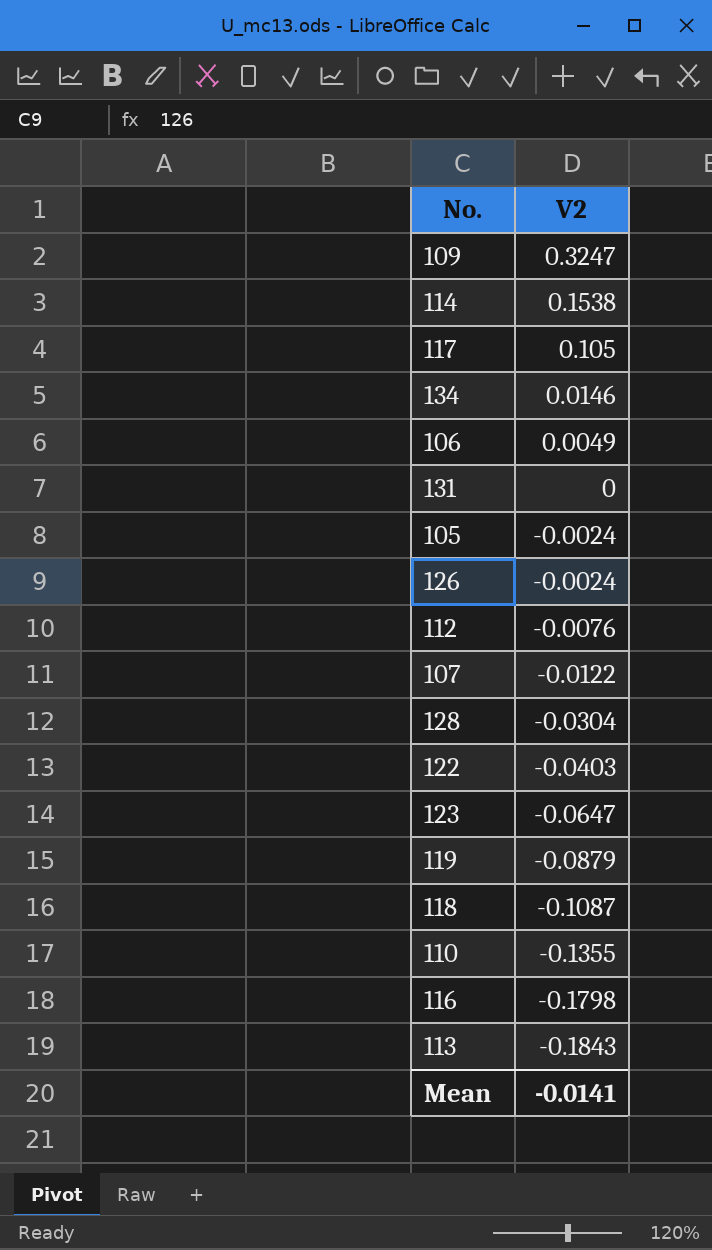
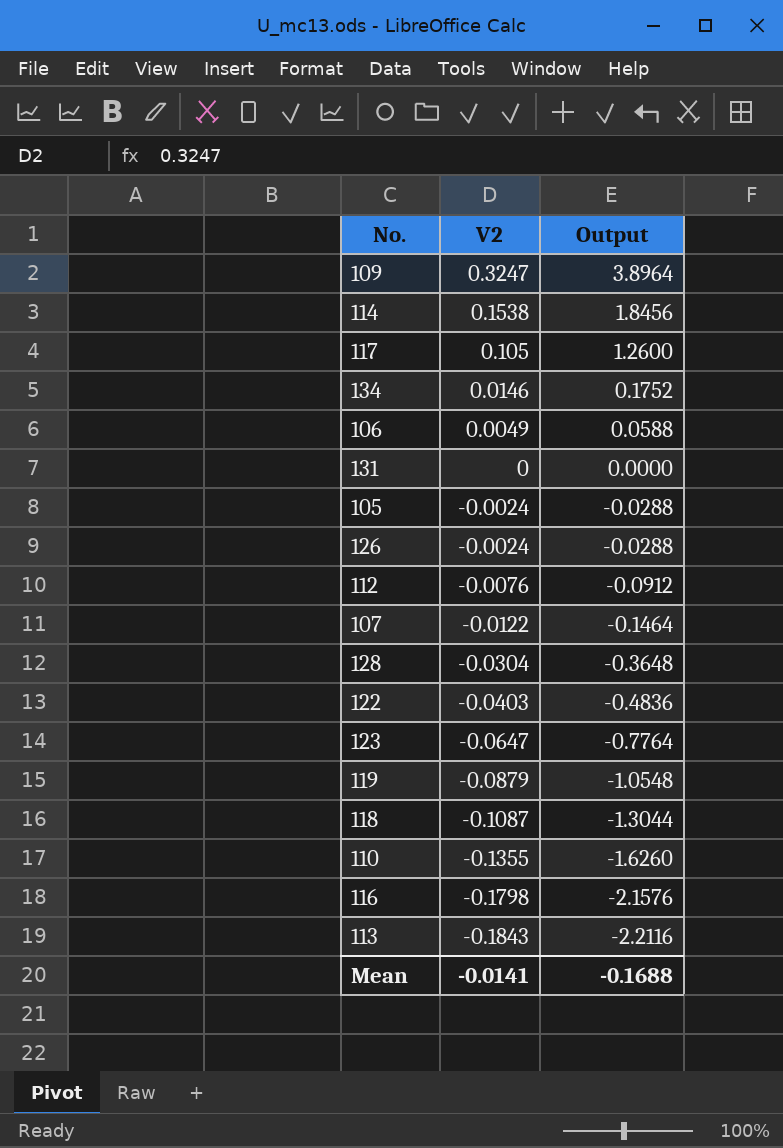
column Output | formula: none -> [V2] * 12

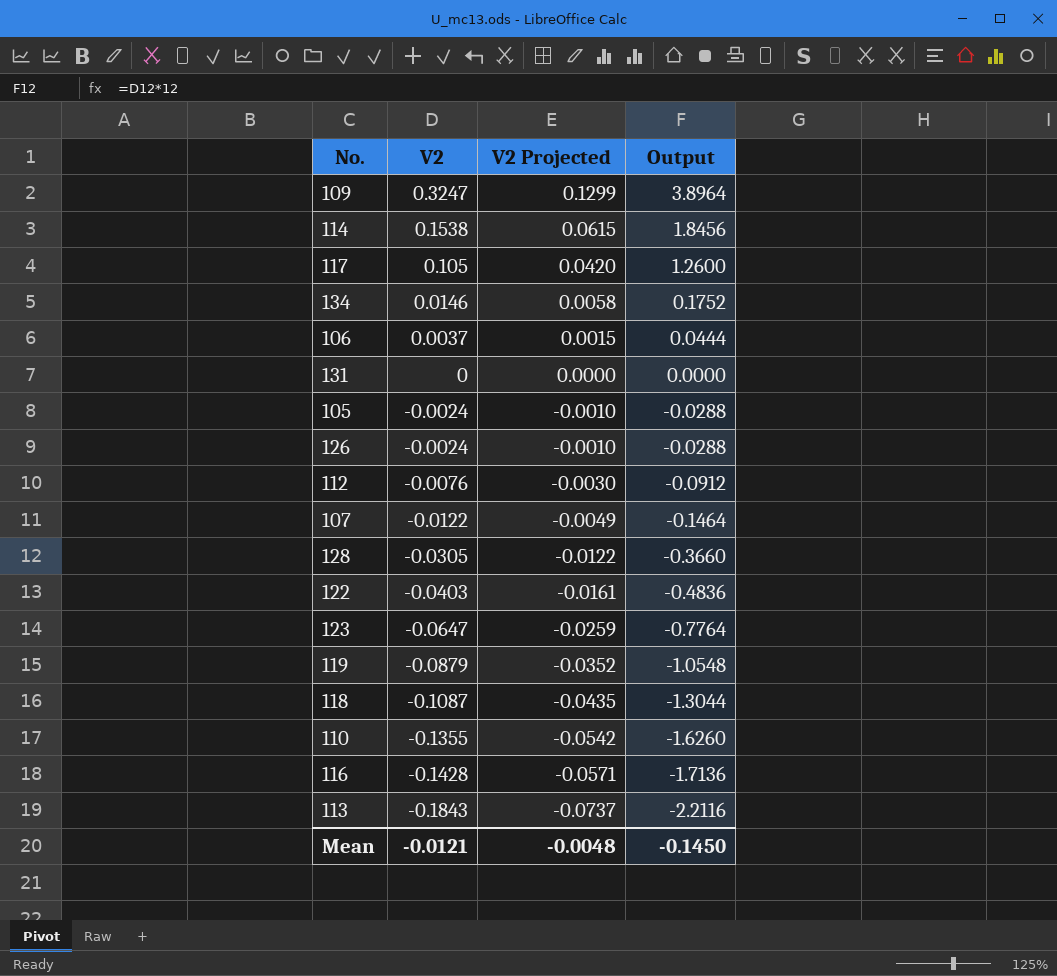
column V2 Projected | formula: none -> [V2] * 0.4
106 | V2: 0.0049 -> 0.0037
106 | Output: 0.0588 -> 0.0444
128 | V2: -0.0304 -> -0.0305
128 | Output: -0.3648 -> -0.3660
116 | V2: -0.1798 -> -0.1428
116 | Output: -2.1576 -> -1.7136
Mean | V2: -0.0141 -> -0.0121
Mean | Output: -0.1688 -> -0.1450

